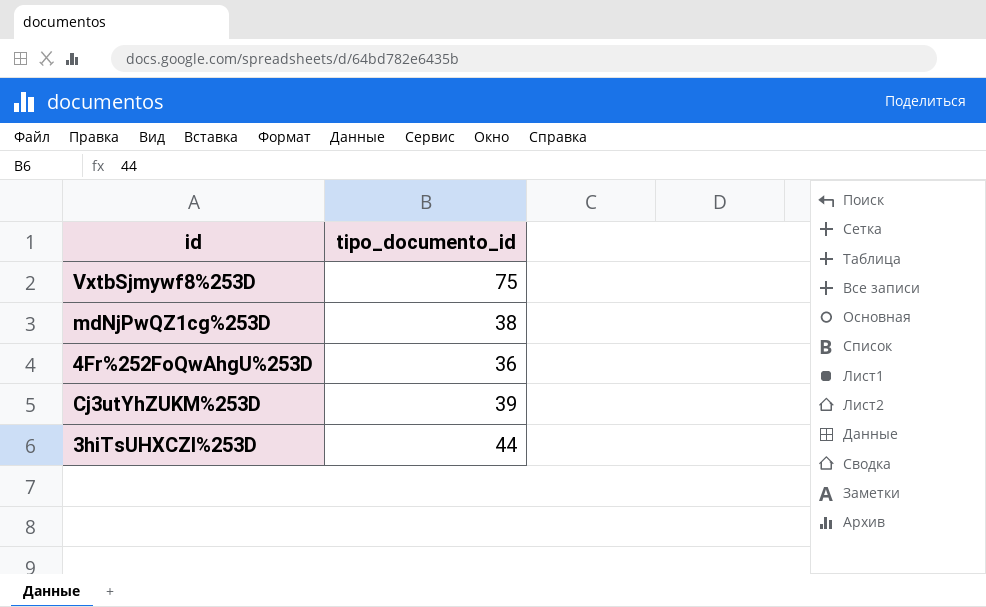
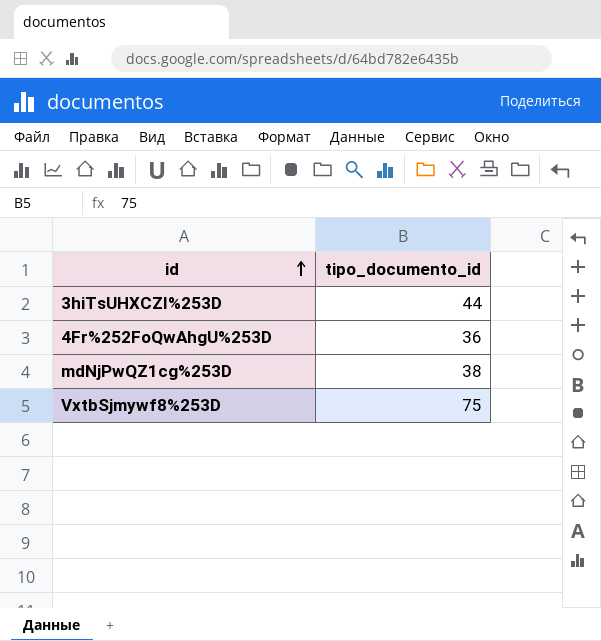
row order: none -> id ascending
row Cj3utYhZUKM%253D: 39 -> none

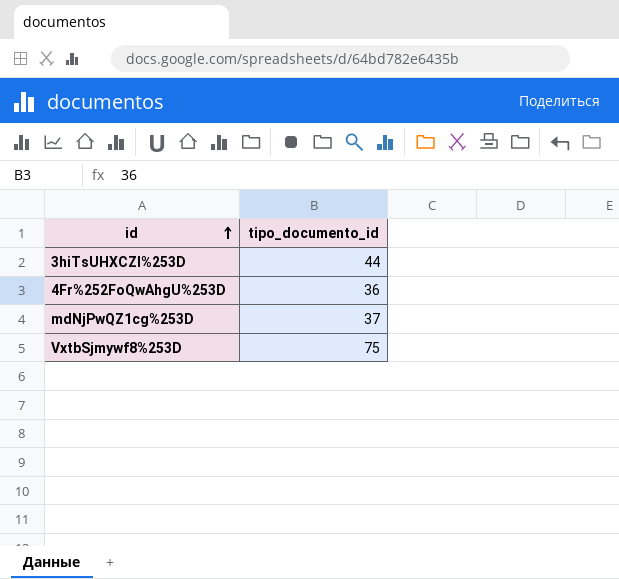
mdNjPwQZ1cg%253D | tipo_documento_id: 38 -> 37

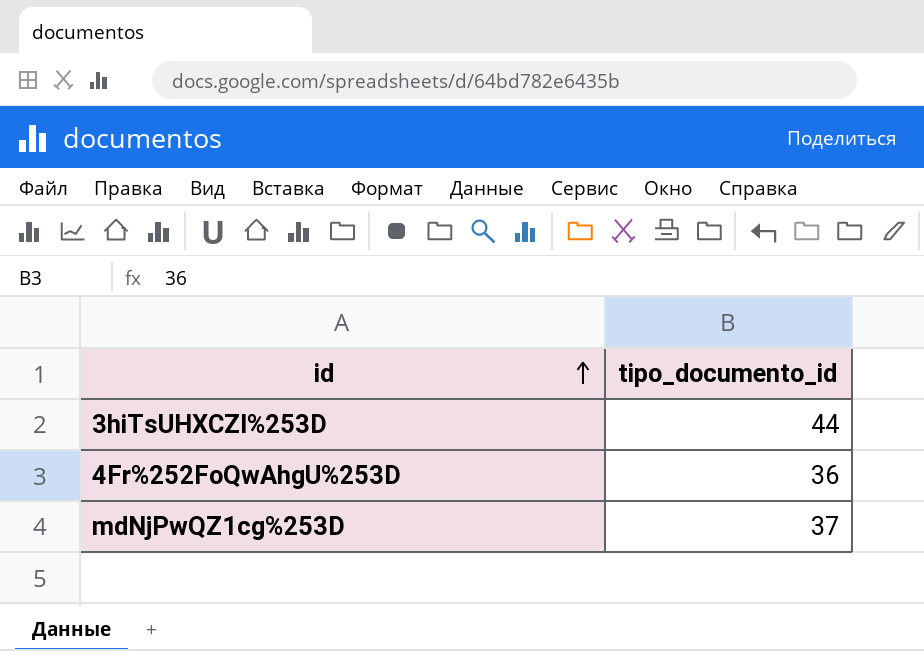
row VxtbSjmywf8%253D: 75 -> none

